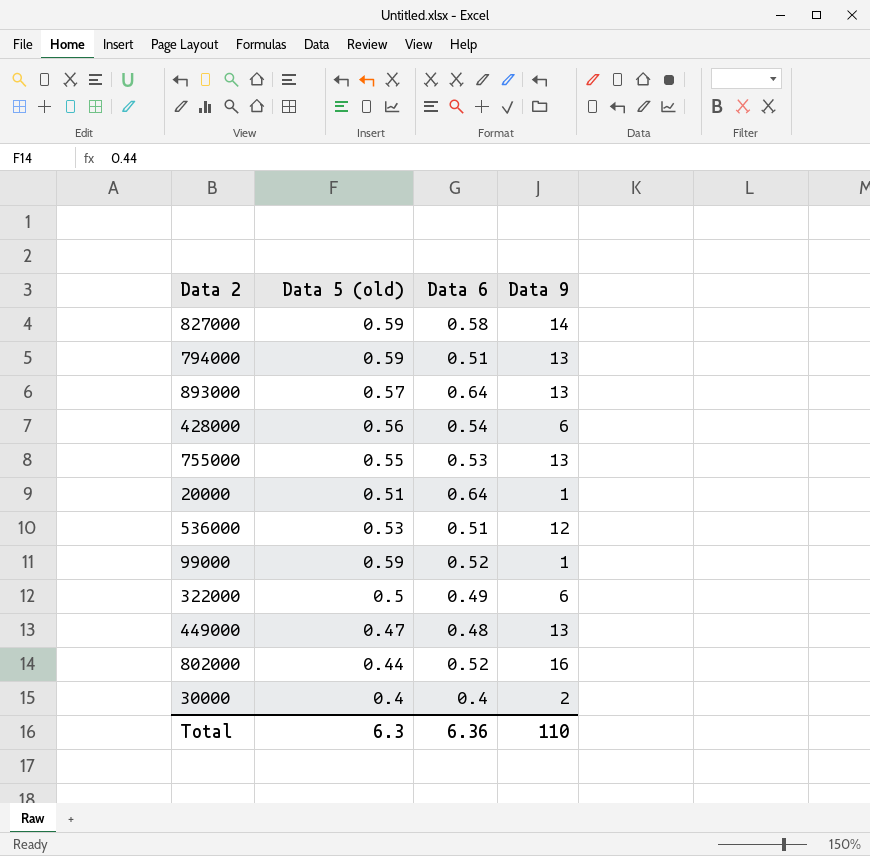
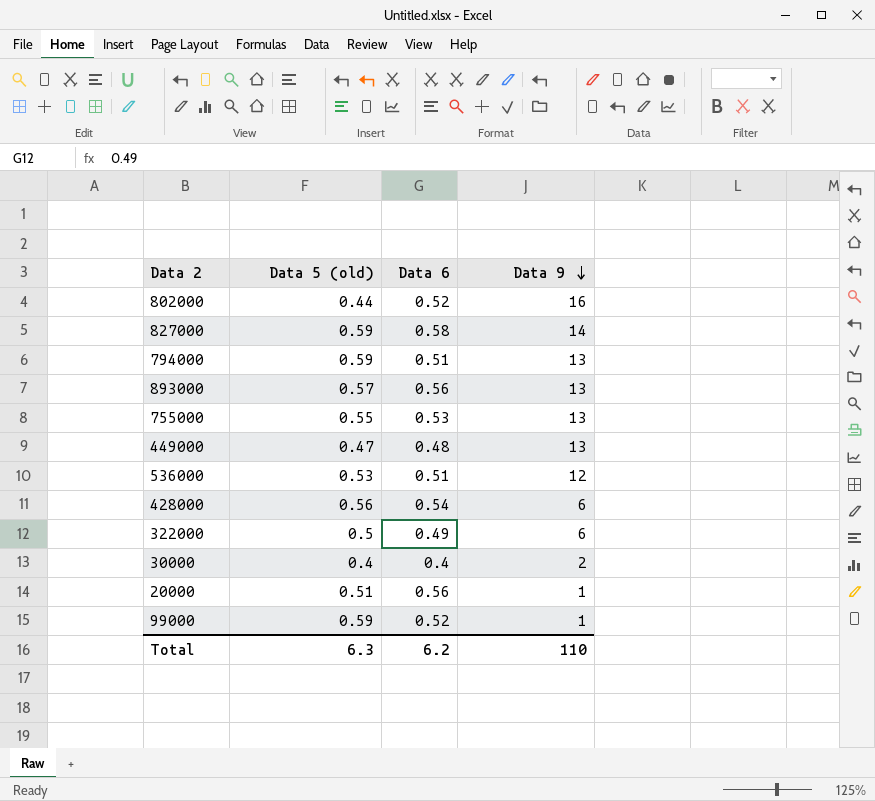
row order: none -> Data 9 descending
893000 | Data 6: 0.64 -> 0.56
20000 | Data 6: 0.64 -> 0.56
Total | Data 6: 6.36 -> 6.2

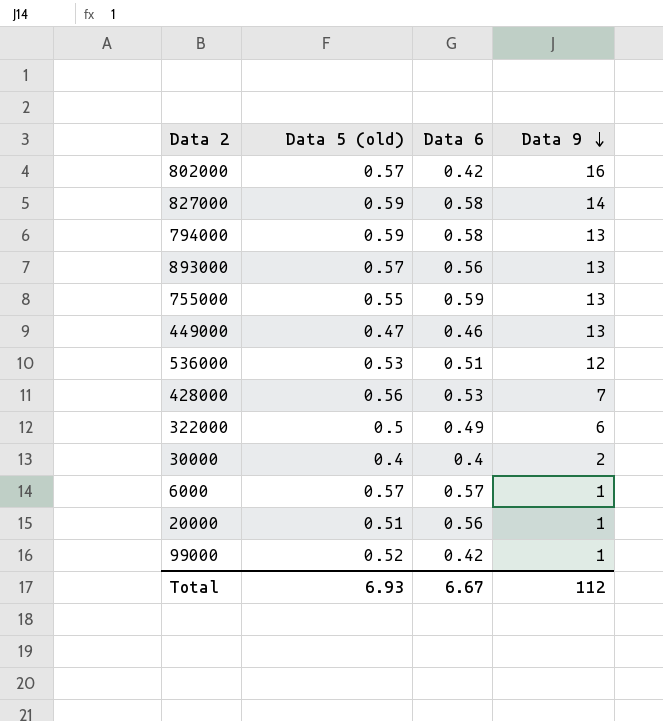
802000 | Data 5 (old): 0.44 -> 0.57
802000 | Data 6: 0.52 -> 0.42
794000 | Data 6: 0.51 -> 0.58
755000 | Data 6: 0.53 -> 0.59
449000 | Data 6: 0.48 -> 0.46
428000 | Data 6: 0.54 -> 0.53
428000 | Data 9: 6 -> 7
row 6000: none -> 0.57 | 0.57 | 1
99000 | Data 5 (old): 0.59 -> 0.52
99000 | Data 6: 0.52 -> 0.42
Total | Data 5 (old): 6.3 -> 6.93
Total | Data 6: 6.2 -> 6.67
Total | Data 9: 110 -> 112

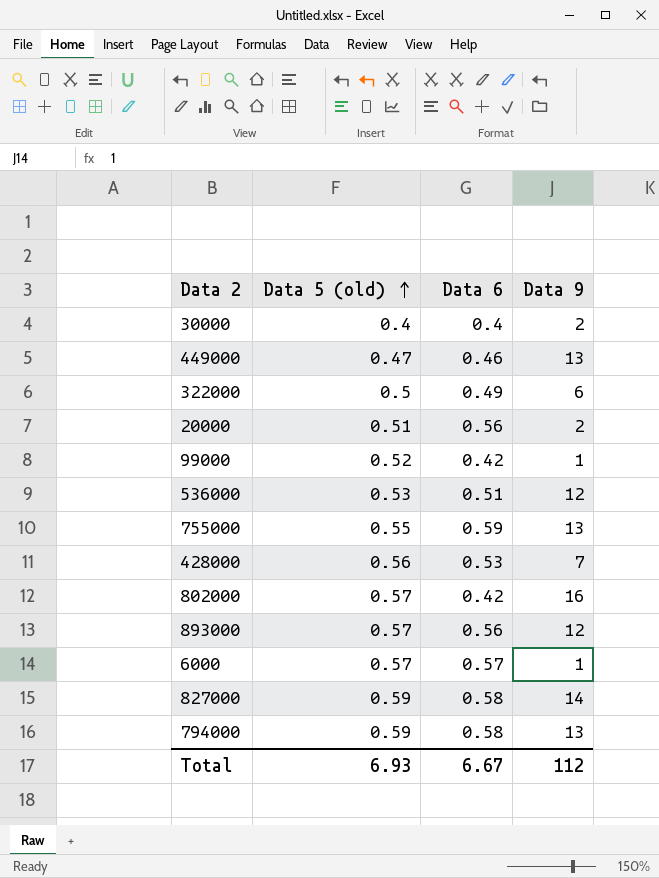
row order: Data 9 descending -> Data 5 (old) ascending
20000 | Data 9: 1 -> 2
893000 | Data 9: 13 -> 12

